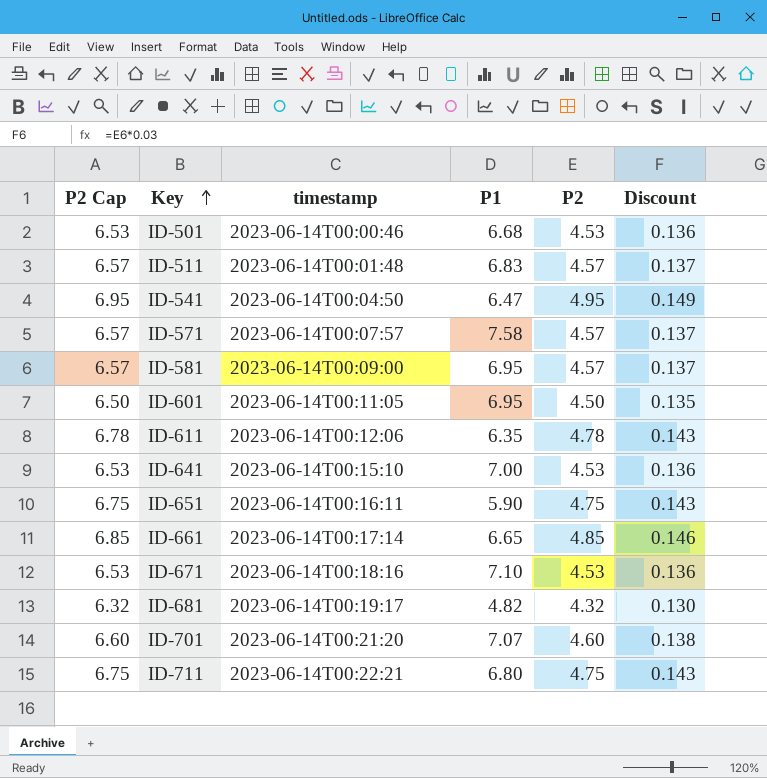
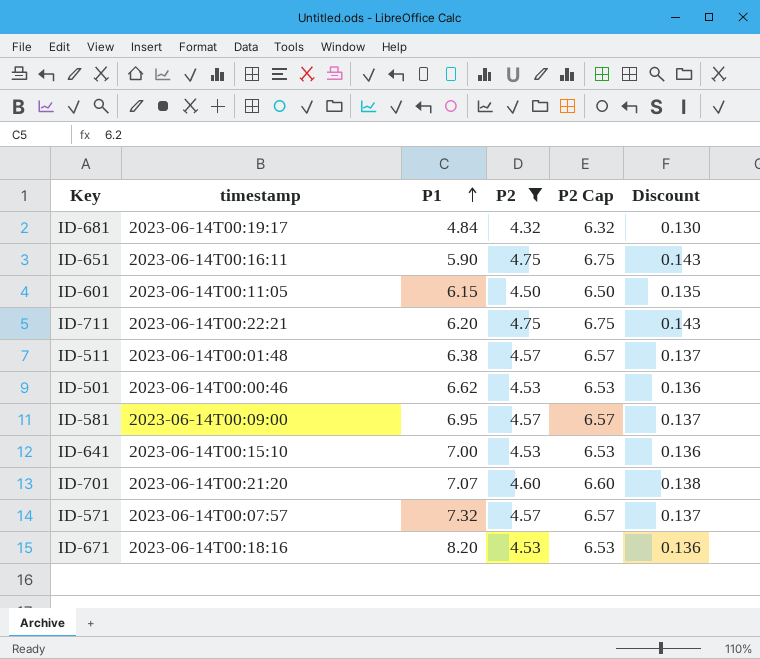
filter: none -> P2 <= 4.75
row order: Key ascending -> P1 ascending
column P2 Cap | position: 1 -> 5
ID-681 | P1: 4.82 -> 4.84
ID-601 | P1: 6.95 -> 6.15
ID-711 | P1: 6.80 -> 6.20
ID-511 | P1: 6.83 -> 6.38
ID-501 | P1: 6.68 -> 6.62
ID-571 | P1: 7.58 -> 7.32
ID-671 | P1: 7.10 -> 8.20

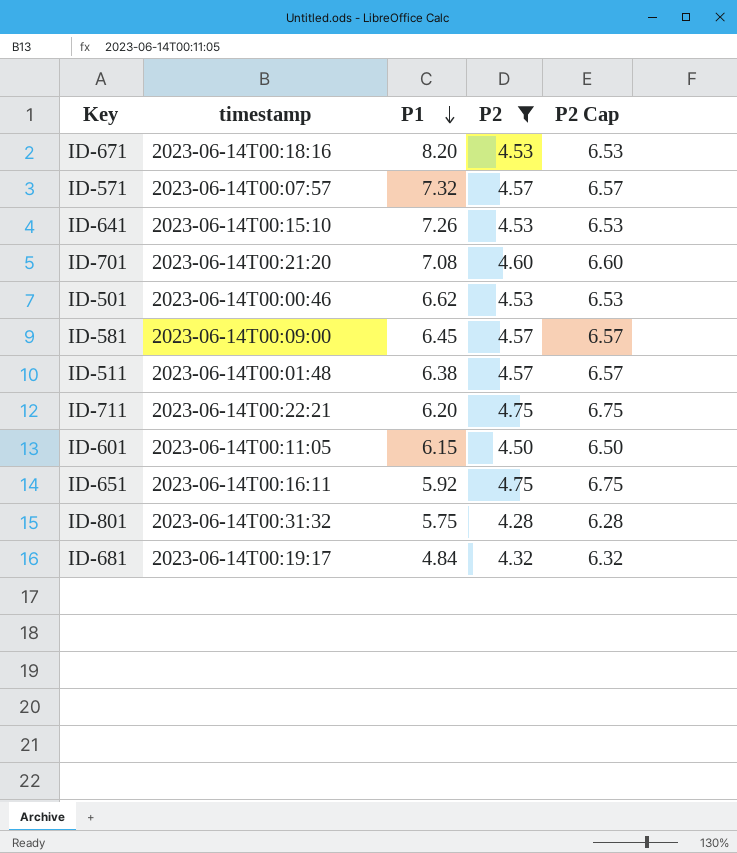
row order: P1 ascending -> P1 descending
column Discount | formula: [P2] * 0.03 -> none
ID-641 | P1: 7.00 -> 7.26
ID-701 | P1: 7.07 -> 7.08
ID-581 | P1: 6.95 -> 6.45
ID-651 | P1: 5.90 -> 5.92
row ID-801: none -> 2023-06-14T00:31:32 | 5.75 | 4.28 | 6.28

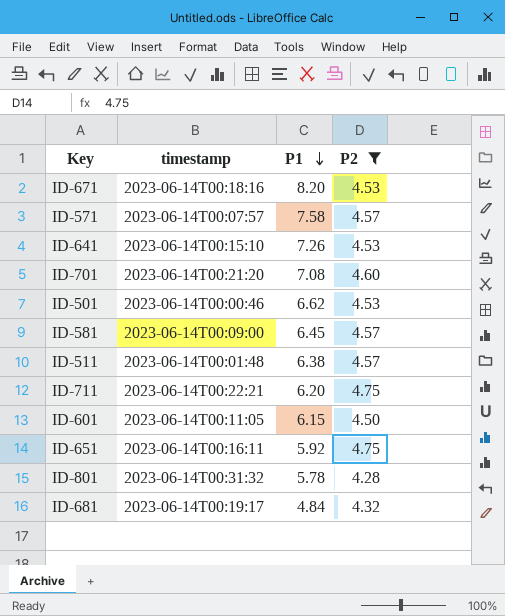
column P2 Cap | formula: [P2] + 2 -> none
ID-571 | P1: 7.32 -> 7.58
ID-801 | P1: 5.75 -> 5.78

